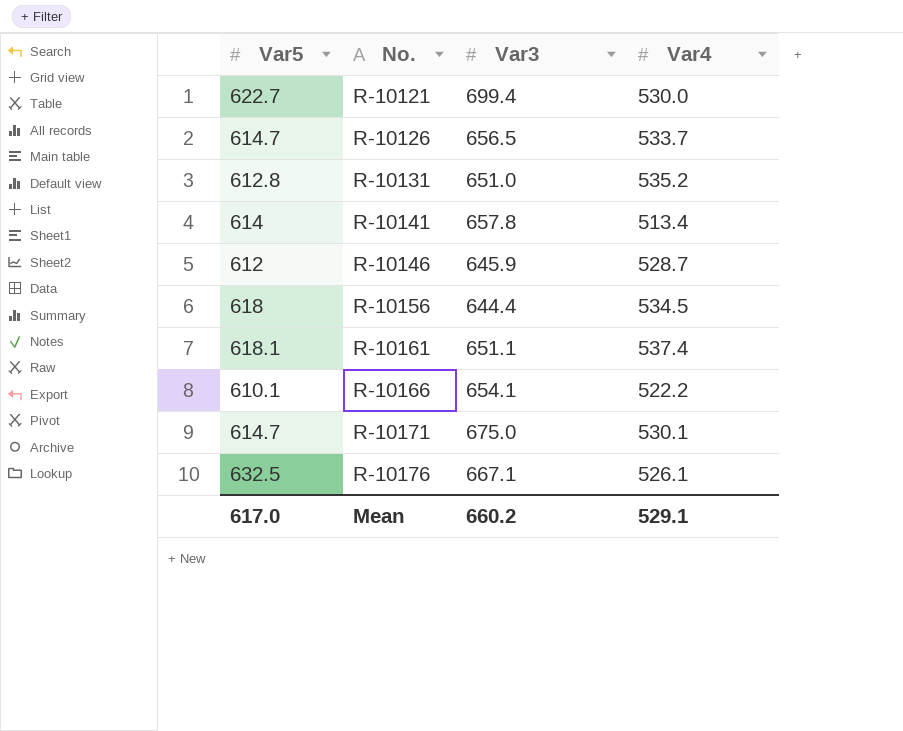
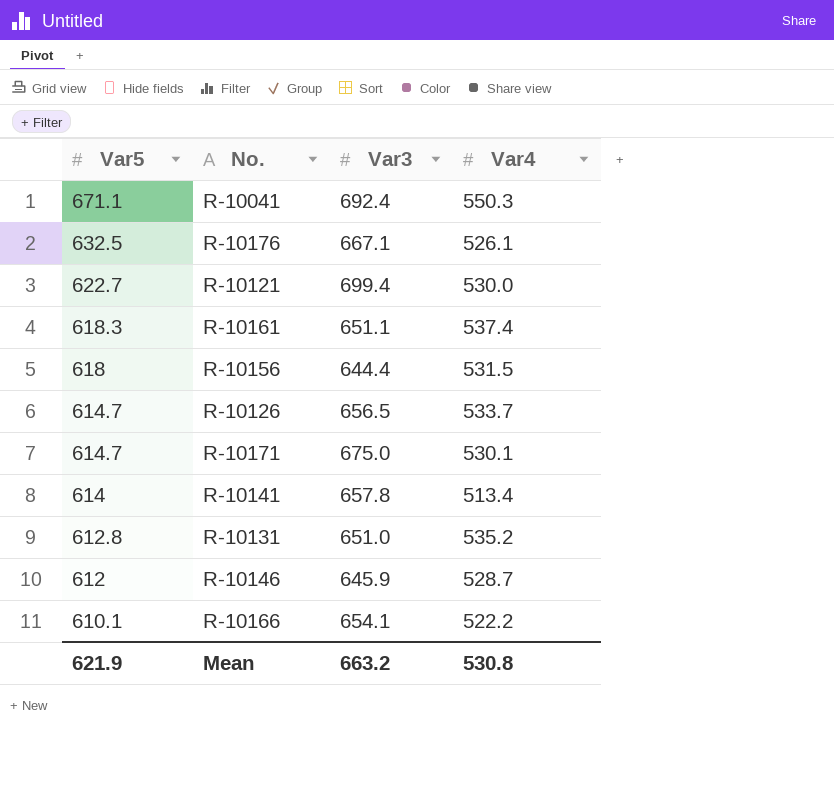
row order: No. ascending -> Var5 descending
row R-10041: none -> 671.1 | 692.4 | 550.3
R-10161 | Var5: 618.1 -> 618.3
R-10156 | Var4: 534.5 -> 531.5
Mean | Var5: 617.0 -> 621.9
Mean | Var3: 660.2 -> 663.2
Mean | Var4: 529.1 -> 530.8

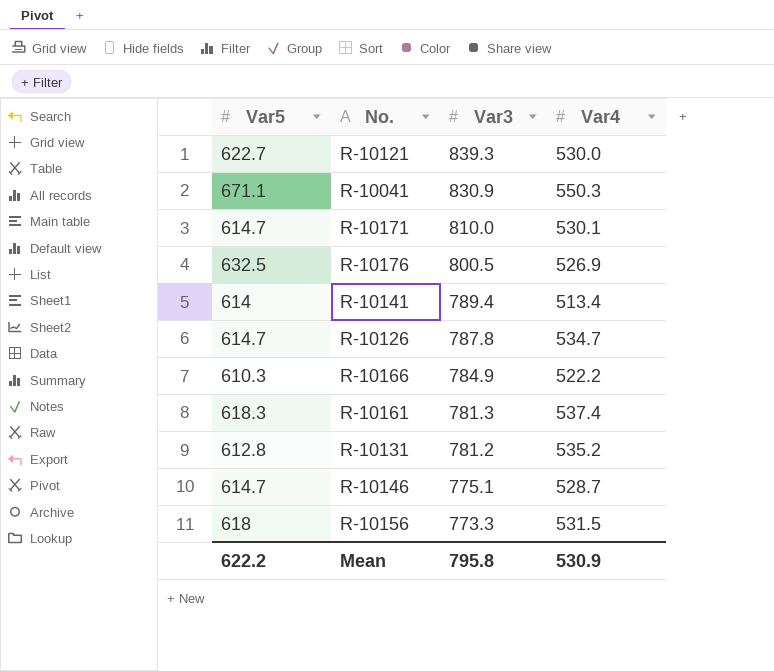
row order: Var5 descending -> Var3 descending
R-10121 | Var3: 699.4 -> 839.3
R-10041 | Var3: 692.4 -> 830.9
R-10171 | Var3: 675.0 -> 810.0
R-10176 | Var3: 667.1 -> 800.5
R-10176 | Var4: 526.1 -> 526.9
R-10141 | Var3: 657.8 -> 789.4
R-10126 | Var3: 656.5 -> 787.8
R-10126 | Var4: 533.7 -> 534.7
R-10166 | Var5: 610.1 -> 610.3
R-10166 | Var3: 654.1 -> 784.9
R-10161 | Var3: 651.1 -> 781.3
R-10131 | Var3: 651.0 -> 781.2
R-10146 | Var5: 612 -> 614.7
R-10146 | Var3: 645.9 -> 775.1
R-10156 | Var3: 644.4 -> 773.3
Mean | Var5: 621.9 -> 622.2
Mean | Var3: 663.2 -> 795.8
Mean | Var4: 530.8 -> 530.9

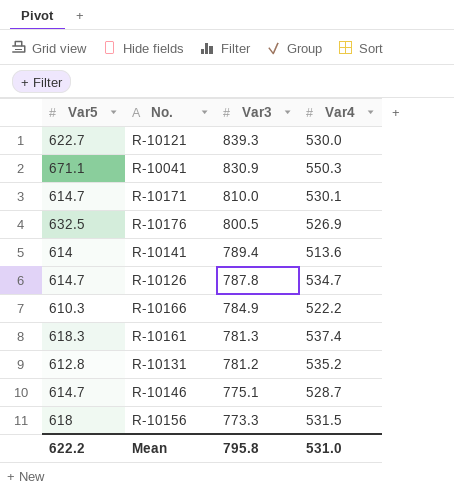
R-10141 | Var4: 513.4 -> 513.6
Mean | Var4: 530.9 -> 531.0

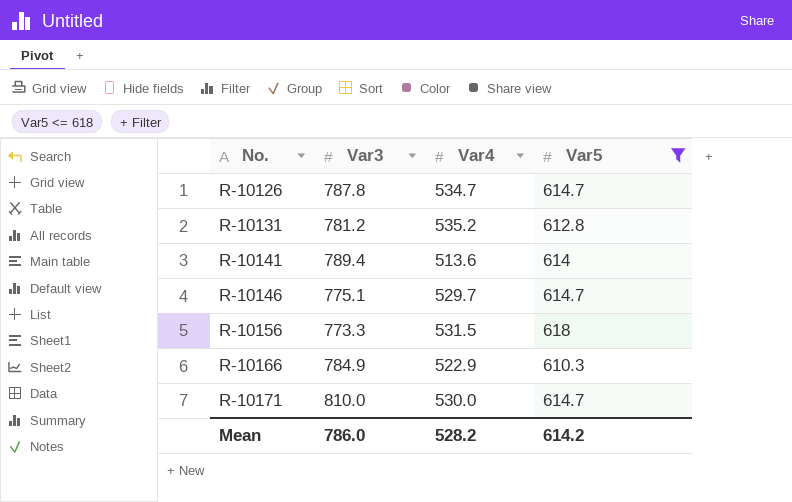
filter: none -> Var5 <= 618
row order: Var3 descending -> No. ascending
column Var5 | position: 1 -> 4
R-10146 | Var4: 528.7 -> 529.7
R-10166 | Var4: 522.2 -> 522.9
R-10171 | Var4: 530.1 -> 530.0
Mean | Var3: 795.8 -> 786.0
Mean | Var4: 531.0 -> 528.2
Mean | Var5: 622.2 -> 614.2

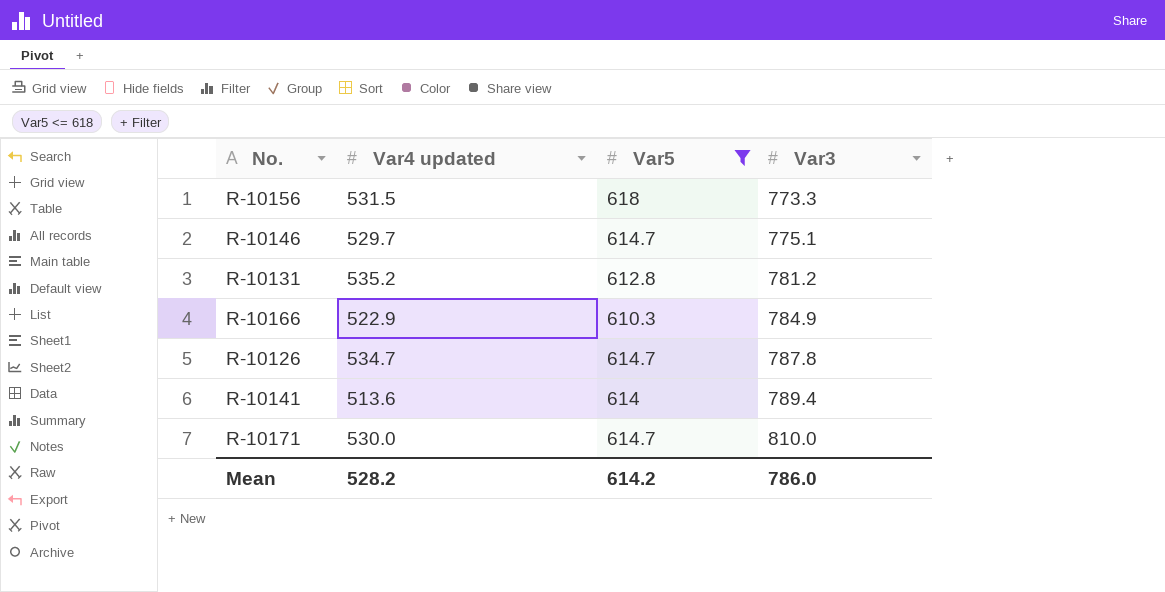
row order: No. ascending -> Var3 ascending
column name: Var4 -> Var4 updated
column Var3 | position: 2 -> 4

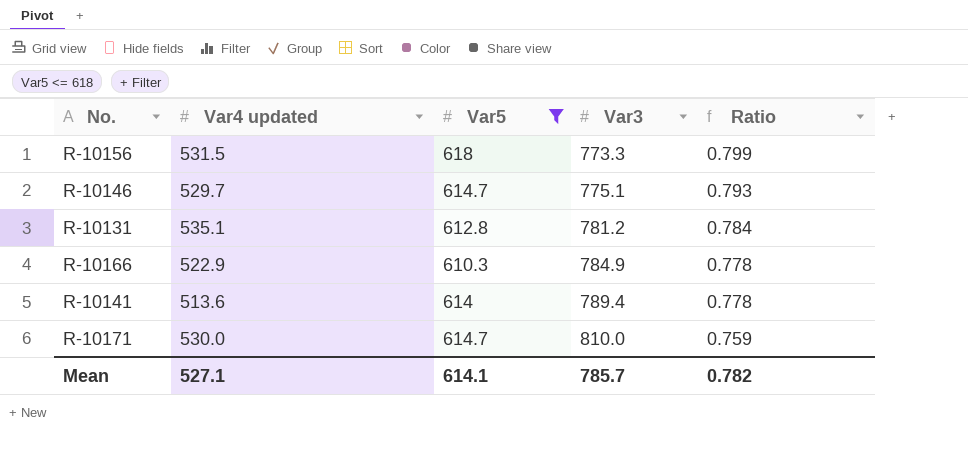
column Ratio | formula: none -> [Var5] / [Var3]
row R-10126: 534.7 | 614.7 | 787.8 -> none
R-10131 | Var4 updated: 535.2 -> 535.1
Mean | Var4 updated: 528.2 -> 527.1
Mean | Var5: 614.2 -> 614.1
Mean | Var3: 786.0 -> 785.7

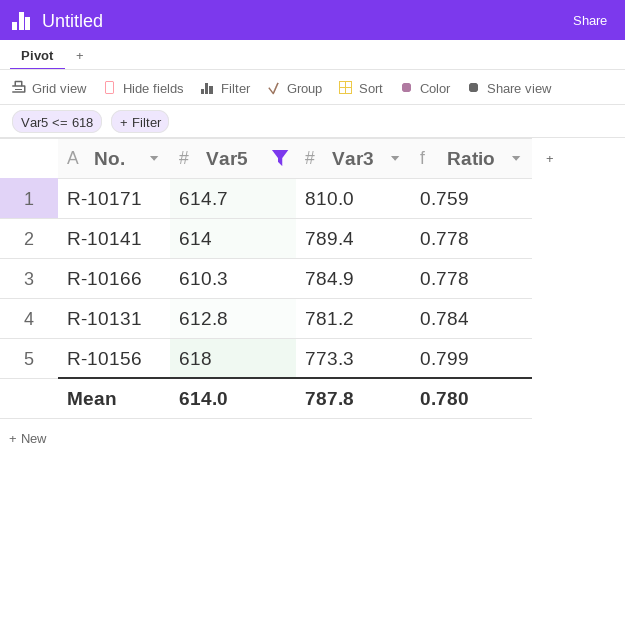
row order: Var3 ascending -> Var3 descending
column Var4 updated | position: 2 -> none
row R-10146: 529.7 | 614.7 | 775.1 | 0.793 -> none
Mean | Var5: 614.1 -> 614.0
Mean | Var3: 785.7 -> 787.8
Mean | Ratio: 0.782 -> 0.780

